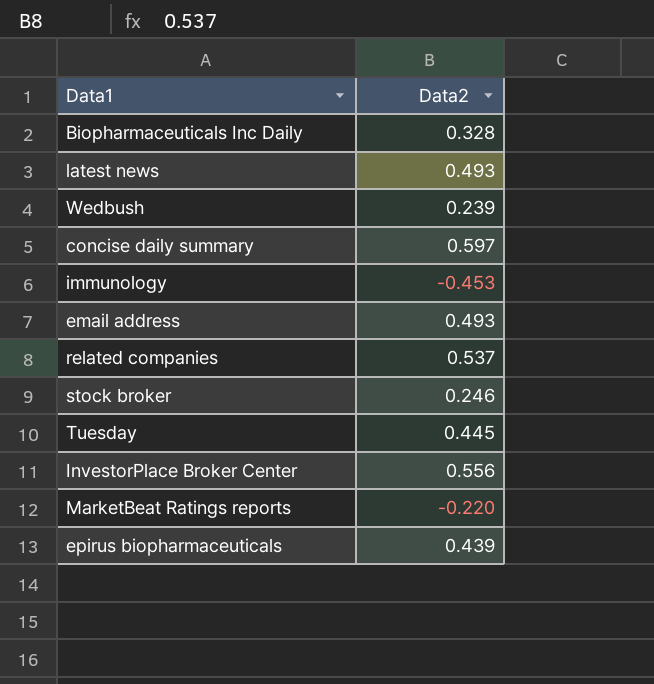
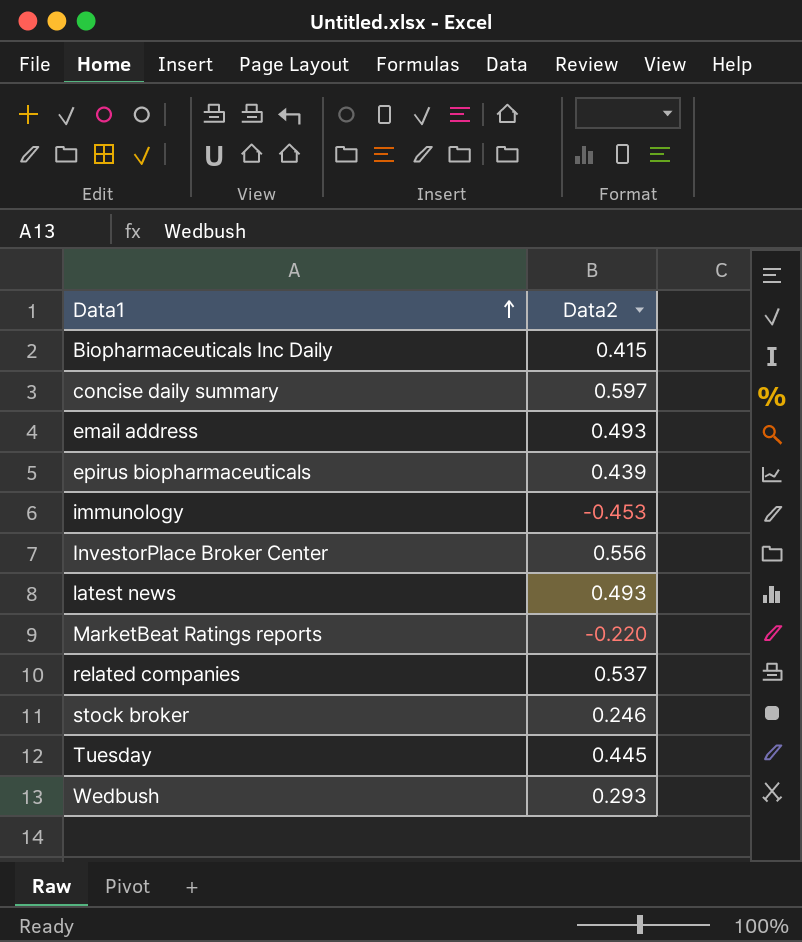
row order: none -> Data1 ascending
Biopharmaceuticals Inc Daily | Data2: 0.328 -> 0.415
Wedbush | Data2: 0.239 -> 0.293

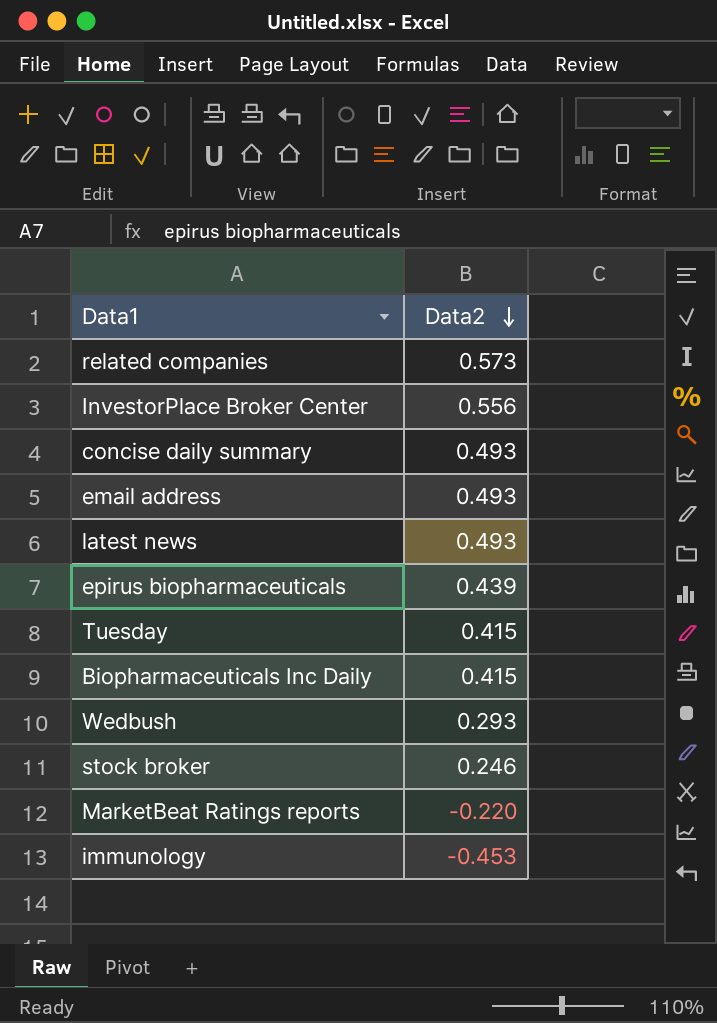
row order: Data1 ascending -> Data2 descending
related companies | Data2: 0.537 -> 0.573
concise daily summary | Data2: 0.597 -> 0.493
Tuesday | Data2: 0.445 -> 0.415

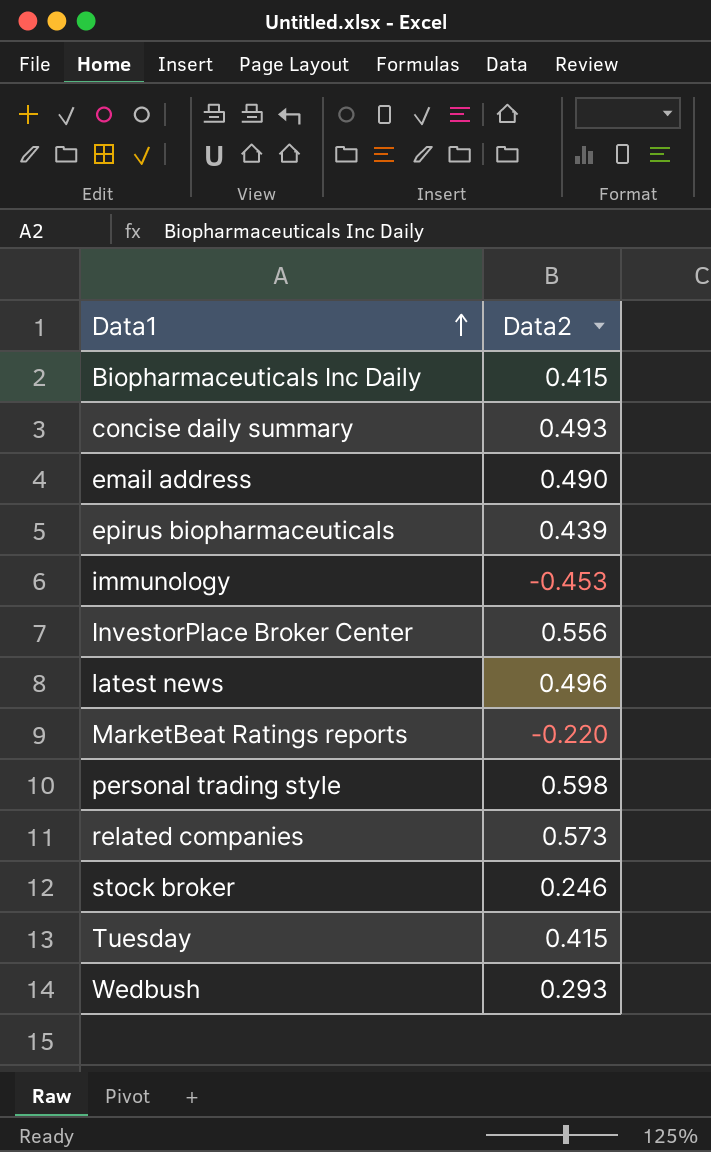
row order: Data2 descending -> Data1 ascending
email address | Data2: 0.493 -> 0.490
latest news | Data2: 0.493 -> 0.496
row personal trading style: none -> 0.598

